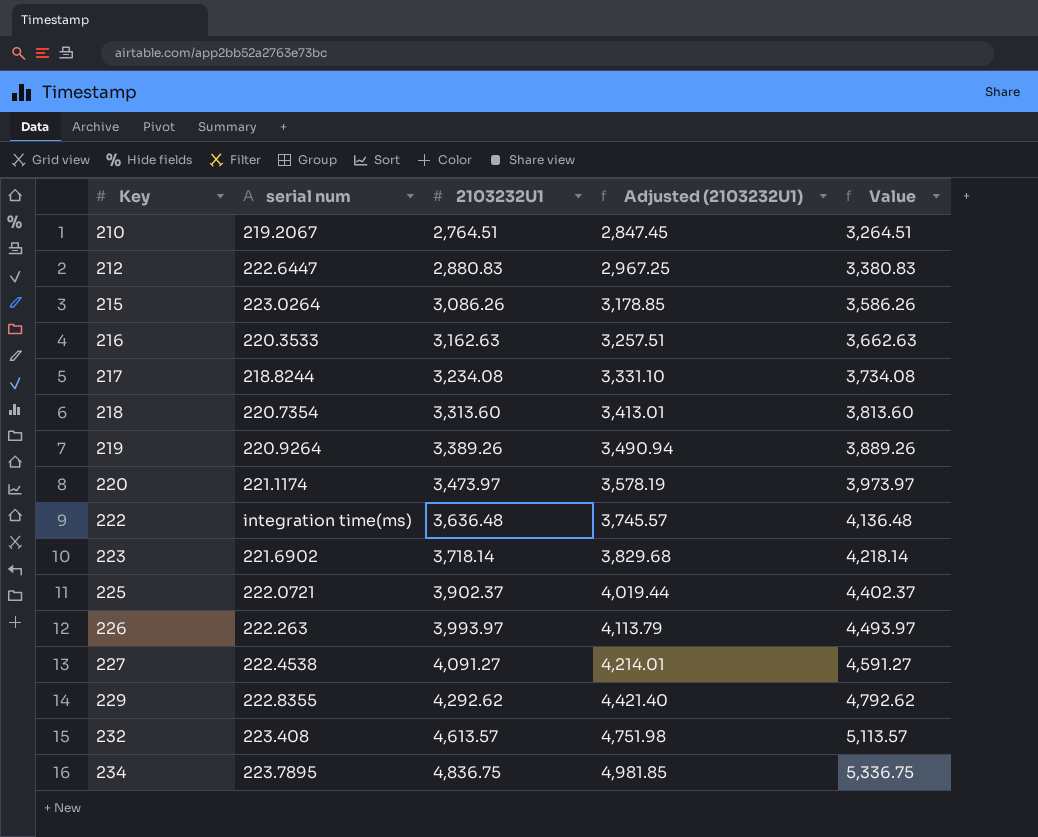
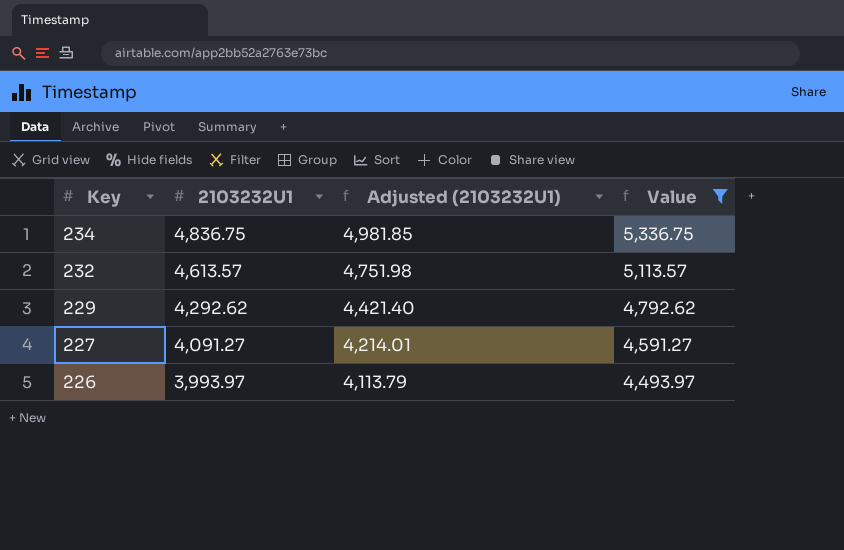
filter: none -> Value >= 4,493.97
row order: Key ascending -> Key descending
column serial num | position: 2 -> none

